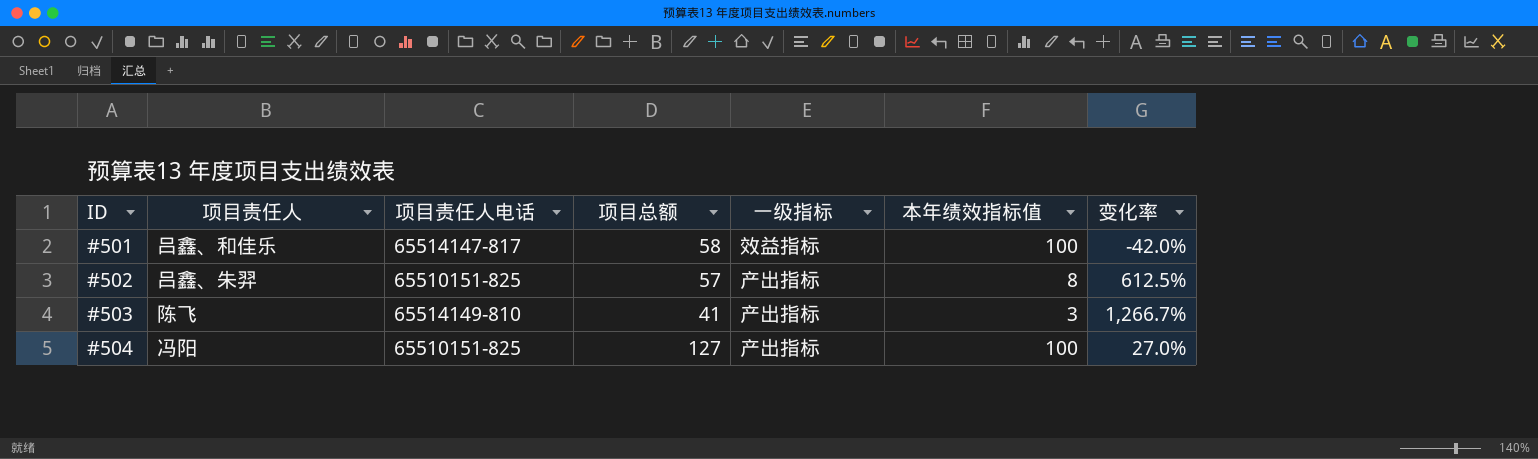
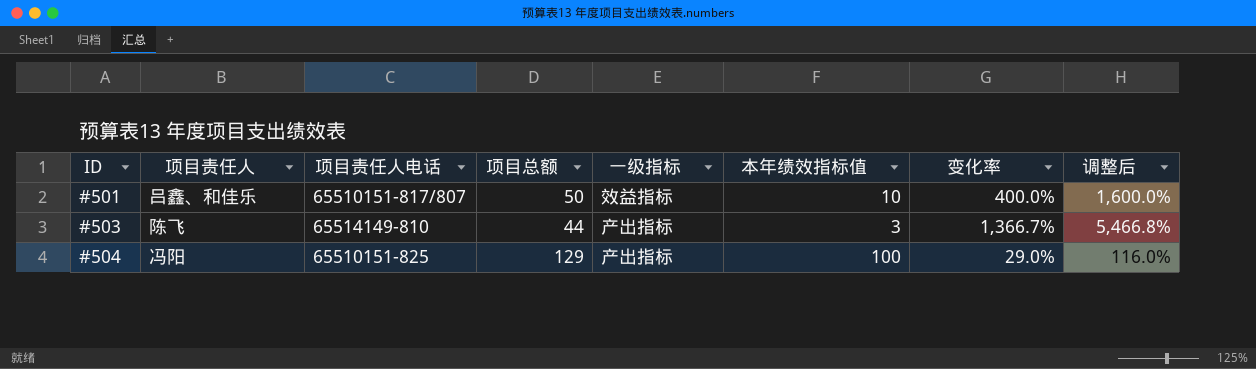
column 调整后 | formula: none -> [变化率] * 4
row #502: 吕鑫、朱羿 | 65510151-825 | 57 | 产出指标 | 8 | 612.5% -> none
#501 | 项目责任人电话: 65514147-817 -> 65510151-817/807
#501 | 项目总额: 58 -> 50
#501 | 本年绩效指标值: 100 -> 10
#501 | 变化率: -42.0% -> 400.0%
#503 | 项目总额: 41 -> 44
#503 | 变化率: 1,266.7% -> 1,366.7%
#504 | 项目总额: 127 -> 129
#504 | 变化率: 27.0% -> 29.0%

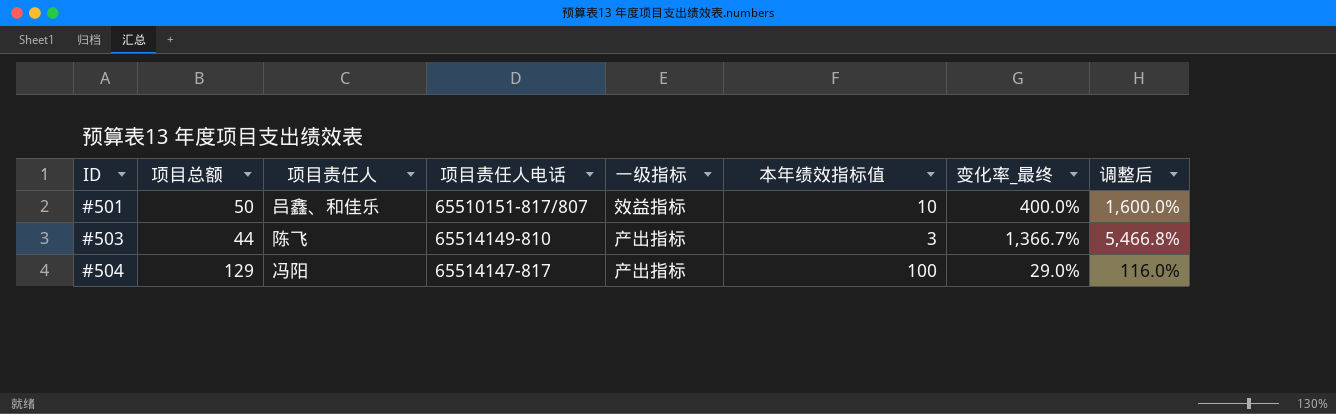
column 项目总额 | position: 4 -> 2
column name: 变化率 -> 变化率_最终
#504 | 项目责任人电话: 65510151-825 -> 65514147-817

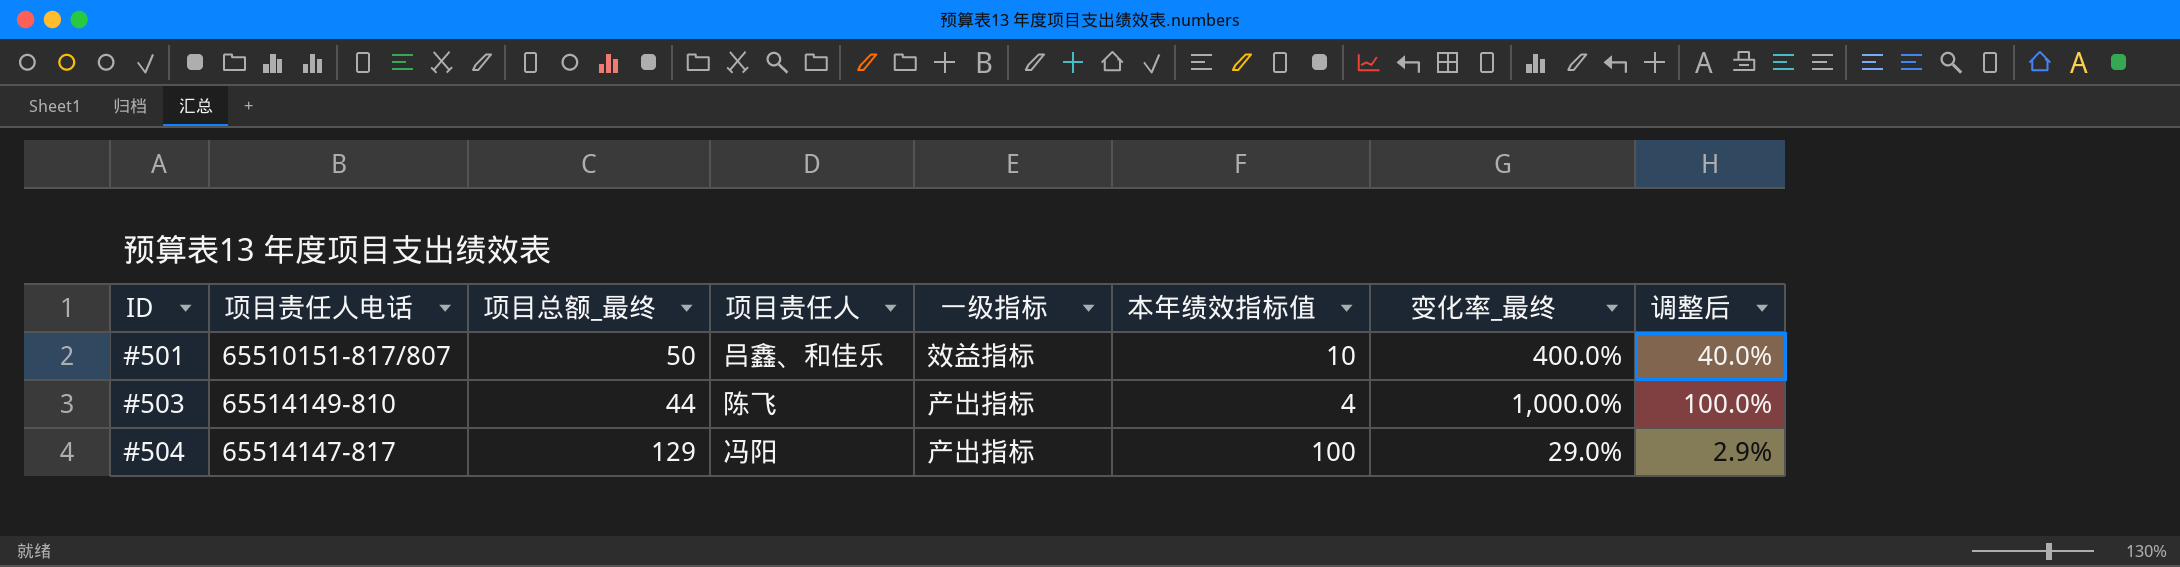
column 项目责任人电话 | position: 4 -> 2
column name: 项目总额 -> 项目总额_最终
column 调整后 | formula: [变化率_最终] * 4 -> [变化率_最终] * 0.1
#503 | 本年绩效指标值: 3 -> 4
#503 | 变化率_最终: 1,366.7% -> 1,000.0%

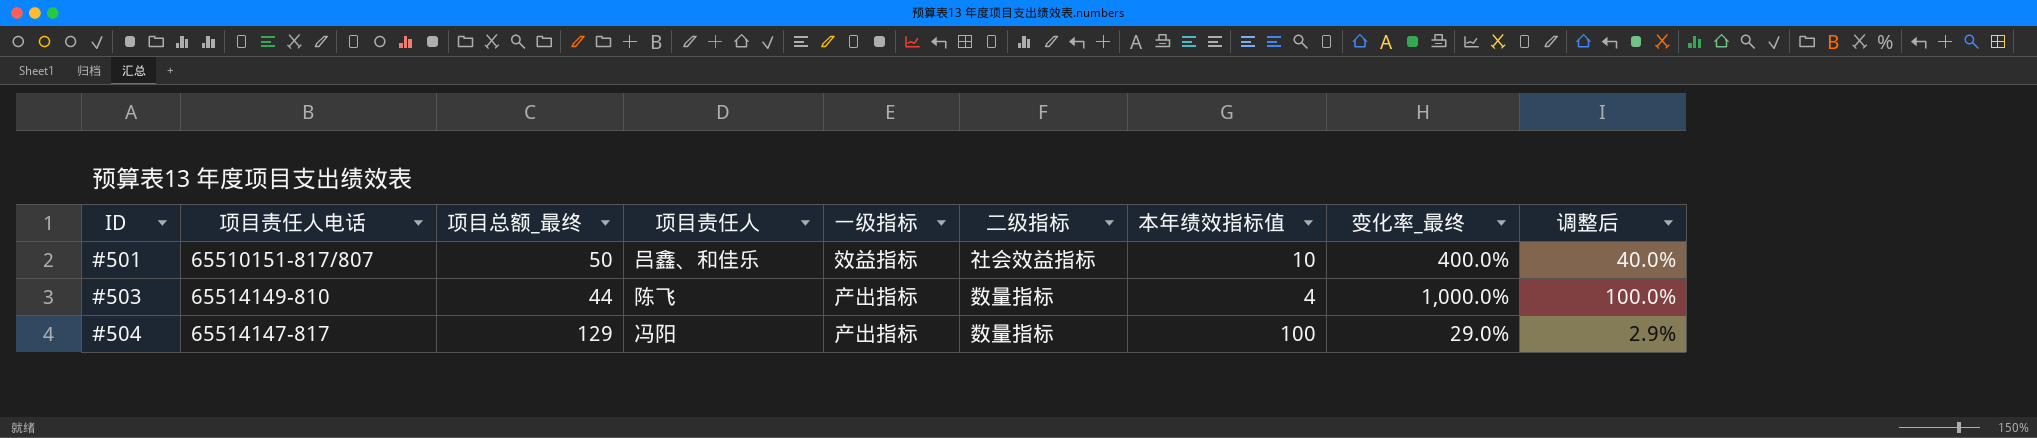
column 二级指标 | position: none -> 6

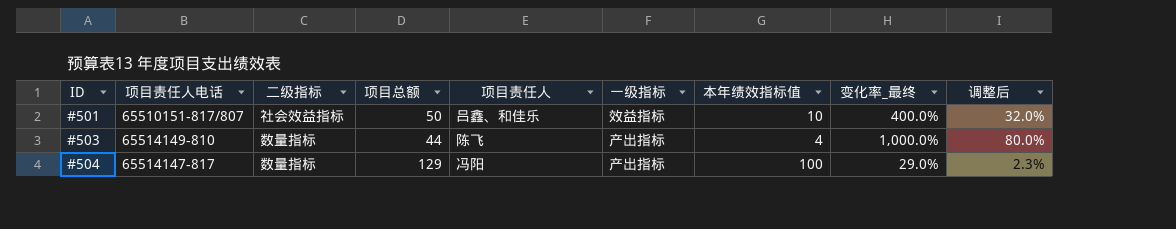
column 二级指标 | position: 6 -> 3
column name: 项目总额_最终 -> 项目总额
column 调整后 | formula: [变化率_最终] * 0.1 -> [变化率_最终] * 0.08

